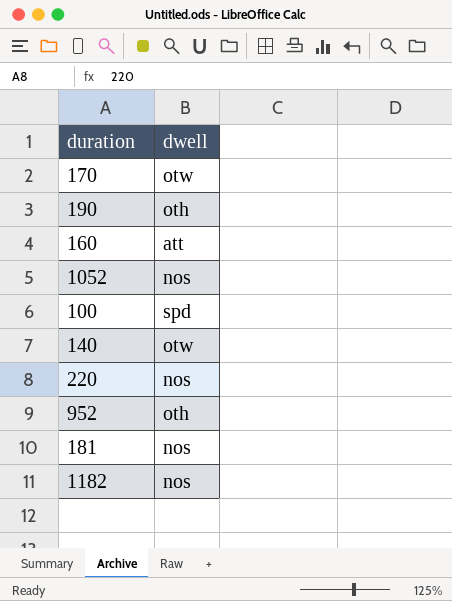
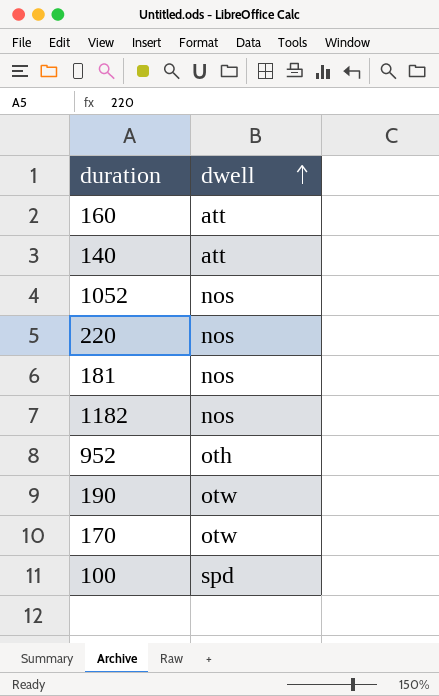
row order: none -> dwell ascending
140 | dwell: otw -> att
190 | dwell: oth -> otw

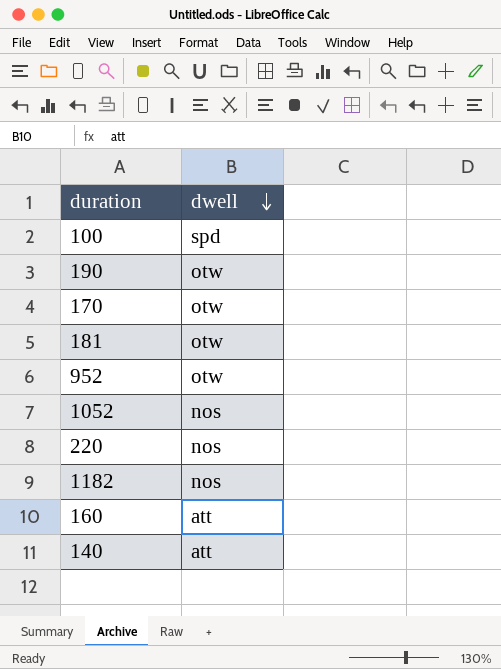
row order: dwell ascending -> dwell descending
181 | dwell: nos -> otw
952 | dwell: oth -> otw

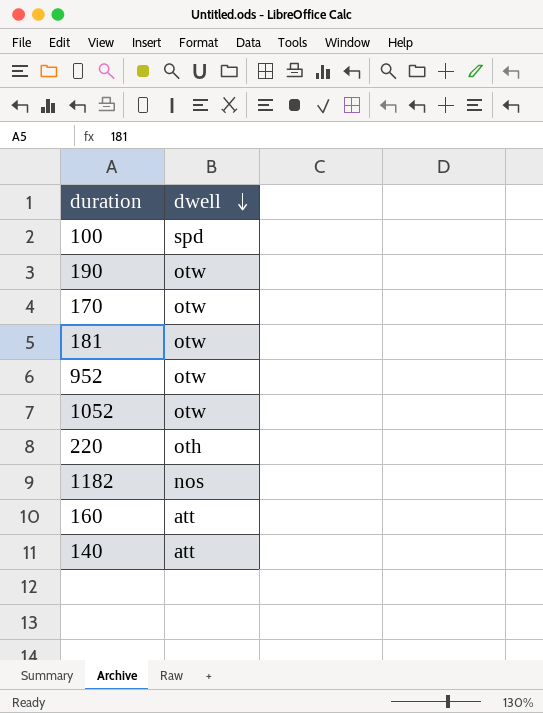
1052 | dwell: nos -> otw
220 | dwell: nos -> oth

